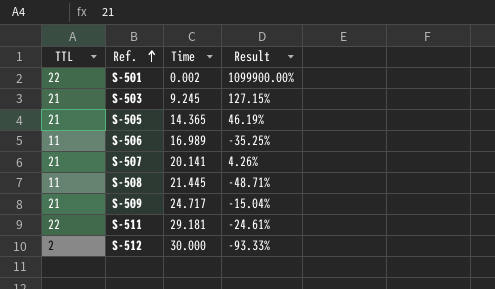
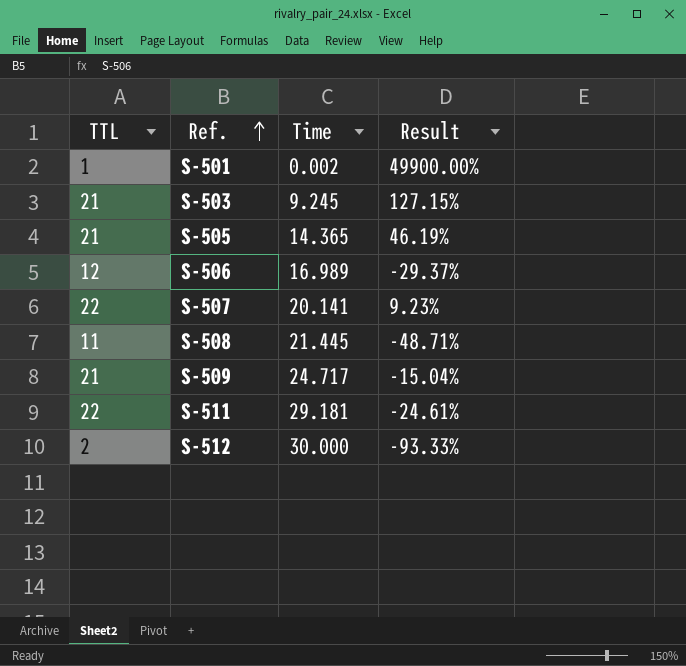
S-501 | TTL: 22 -> 1
S-501 | Result: 1099900.00% -> 49900.00%
S-506 | TTL: 11 -> 12
S-506 | Result: -35.25% -> -29.37%
S-507 | TTL: 21 -> 22
S-507 | Result: 4.26% -> 9.23%

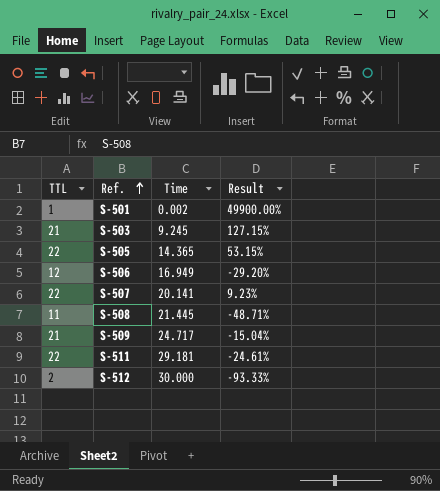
S-505 | TTL: 21 -> 22
S-505 | Result: 46.19% -> 53.15%
S-506 | Time: 16.989 -> 16.949
S-506 | Result: -29.37% -> -29.20%

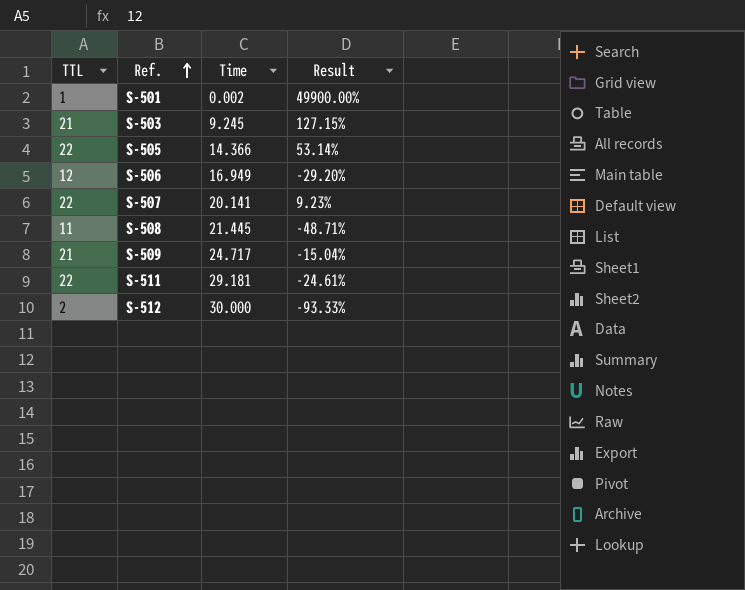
S-505 | Time: 14.365 -> 14.366
S-505 | Result: 53.15% -> 53.14%

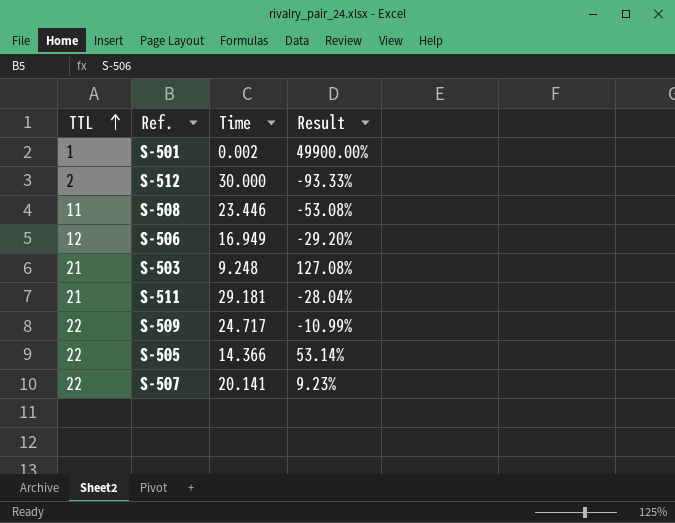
row order: Ref. ascending -> TTL ascending
S-508 | Time: 21.445 -> 23.446
S-508 | Result: -48.71% -> -53.08%
S-503 | Time: 9.245 -> 9.248
S-503 | Result: 127.15% -> 127.08%
S-511 | TTL: 22 -> 21
S-511 | Result: -24.61% -> -28.04%
S-509 | TTL: 21 -> 22
S-509 | Result: -15.04% -> -10.99%

